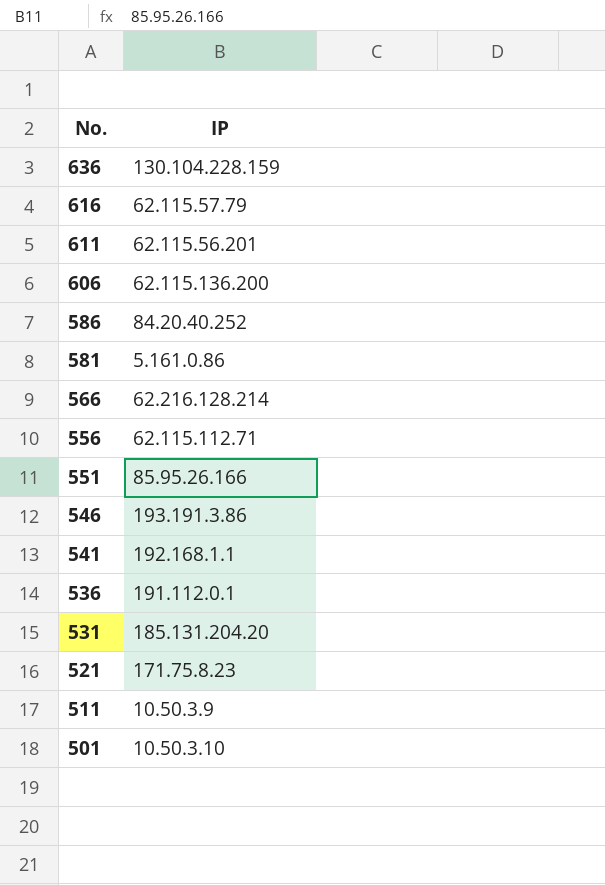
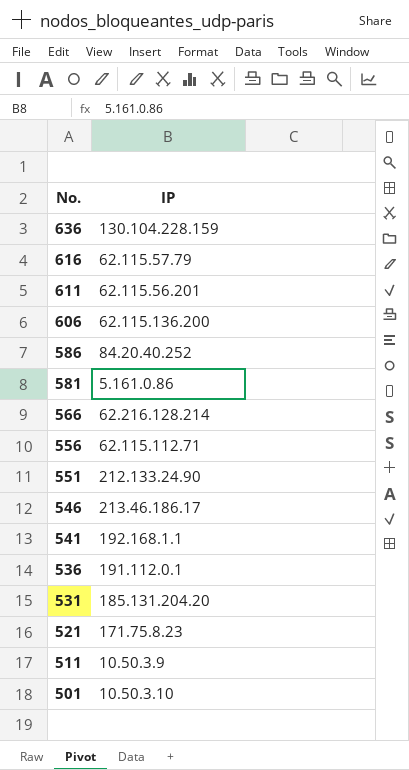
551 | IP: 85.95.26.166 -> 212.133.24.90
546 | IP: 193.191.3.86 -> 213.46.186.17

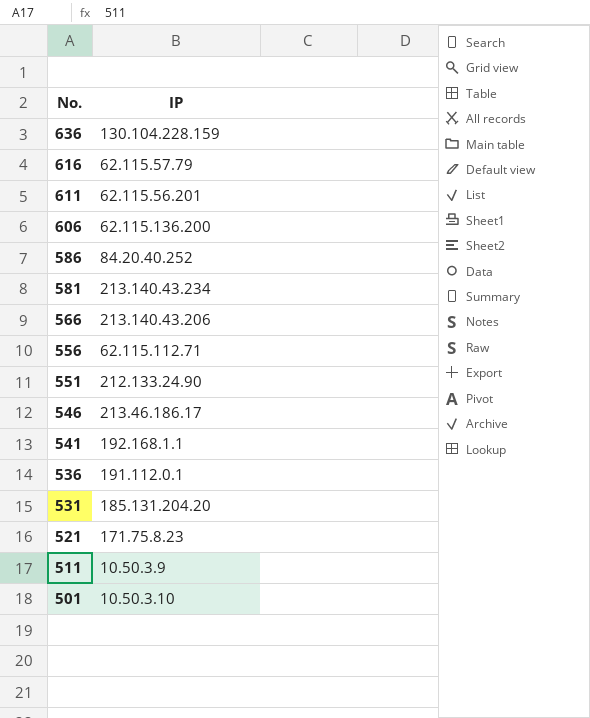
581 | IP: 5.161.0.86 -> 213.140.43.234
566 | IP: 62.216.128.214 -> 213.140.43.206

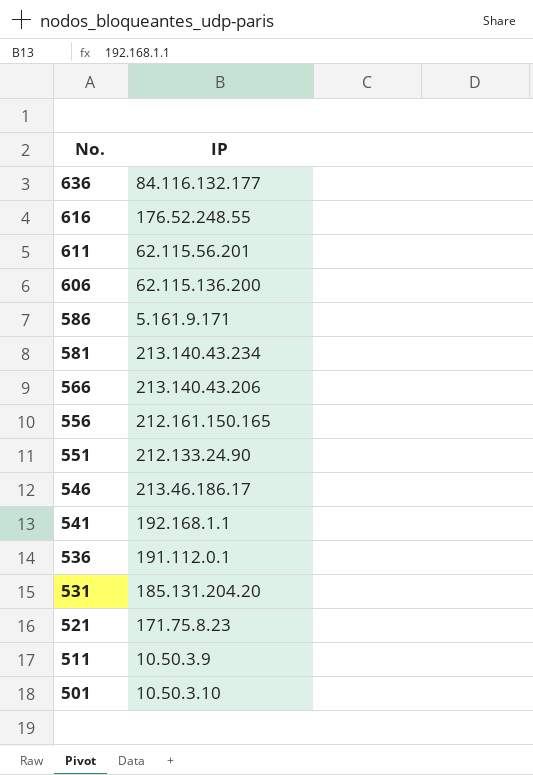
636 | IP: 130.104.228.159 -> 84.116.132.177
616 | IP: 62.115.57.79 -> 176.52.248.55
586 | IP: 84.20.40.252 -> 5.161.9.171
556 | IP: 62.115.112.71 -> 212.161.150.165

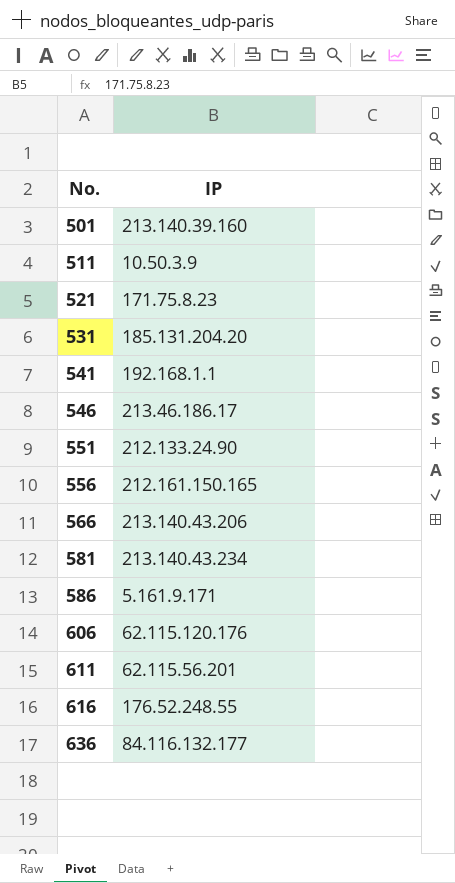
row order: No. descending -> No. ascending
row 536: 191.112.0.1 -> none
501 | IP: 10.50.3.10 -> 213.140.39.160
606 | IP: 62.115.136.200 -> 62.115.120.176

